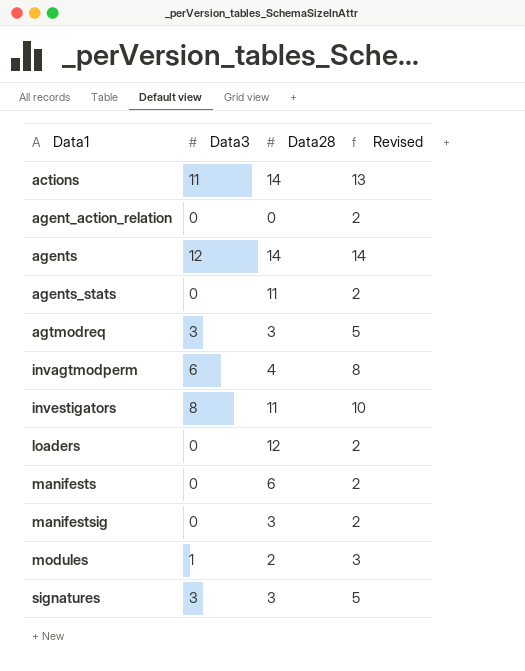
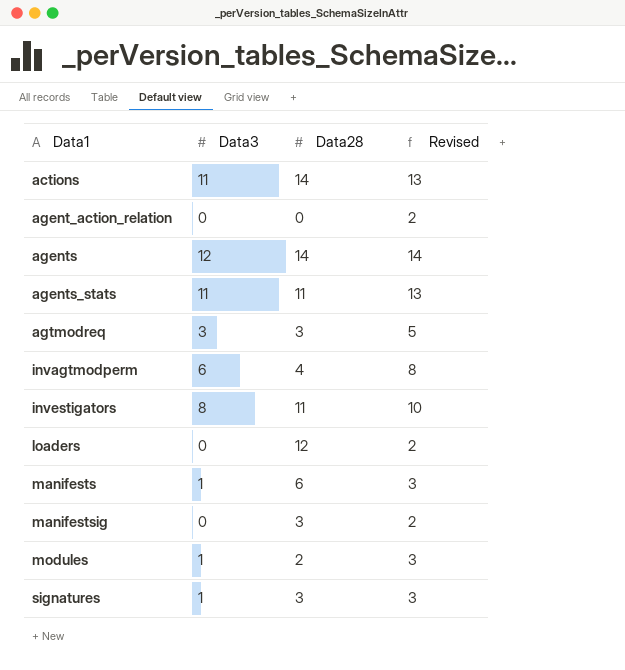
agents_stats | Data3: 0 -> 11
agents_stats | Revised: 2 -> 13
manifests | Data3: 0 -> 1
manifests | Revised: 2 -> 3
signatures | Data3: 3 -> 1
signatures | Revised: 5 -> 3

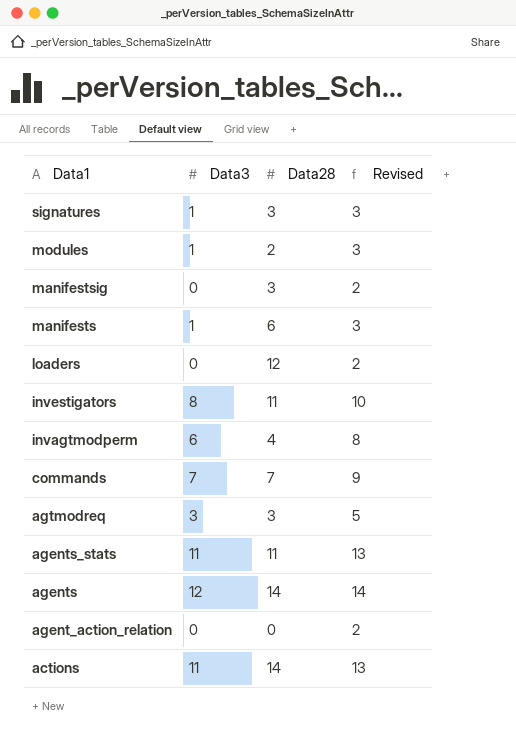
row order: Data1 ascending -> Data1 descending
row commands: none -> 7 | 7 | 9

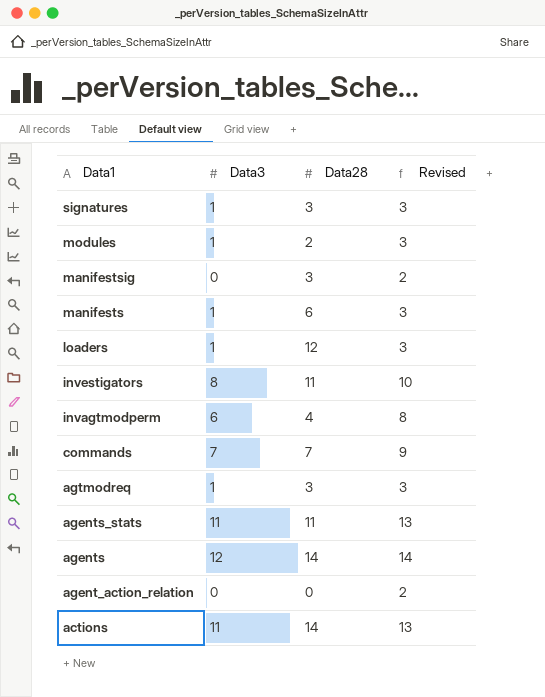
loaders | Data3: 0 -> 1
loaders | Revised: 2 -> 3
agtmodreq | Data3: 3 -> 1
agtmodreq | Revised: 5 -> 3

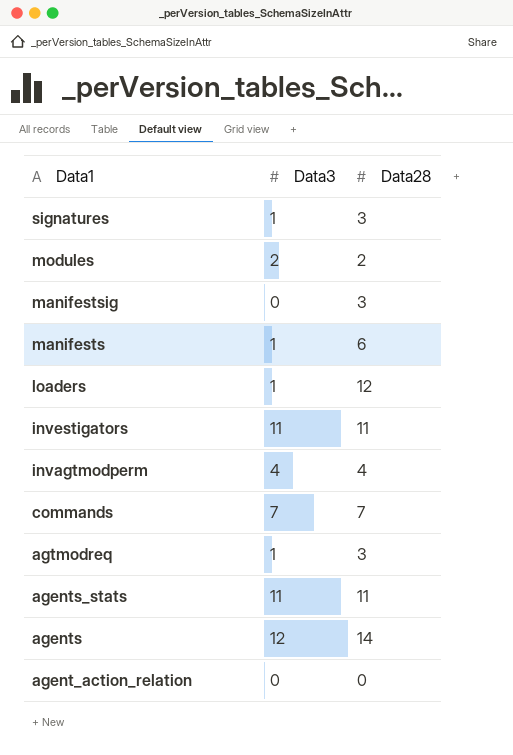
column Revised | formula: [Data3] + 2 -> none
row actions: 11 | 14 | 13 -> none
modules | Data3: 1 -> 2
investigators | Data3: 8 -> 11
invagtmodperm | Data3: 6 -> 4

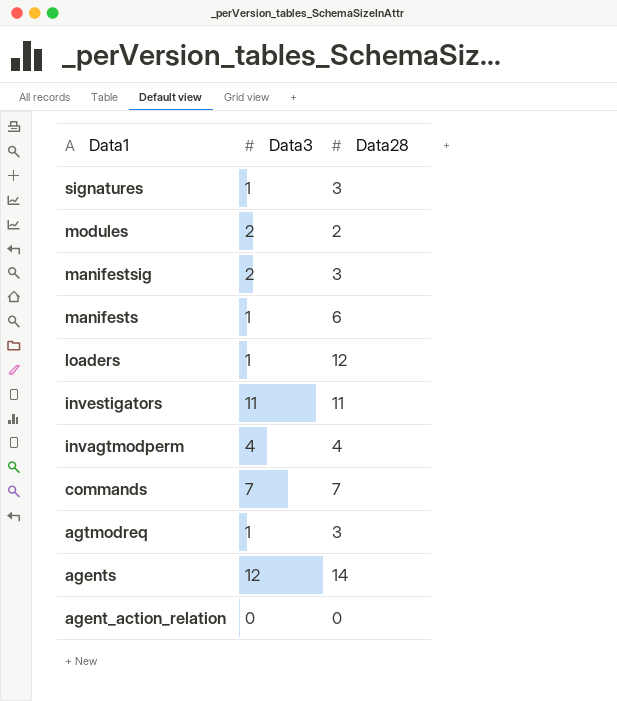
row agents_stats: 11 | 11 -> none
manifestsig | Data3: 0 -> 2

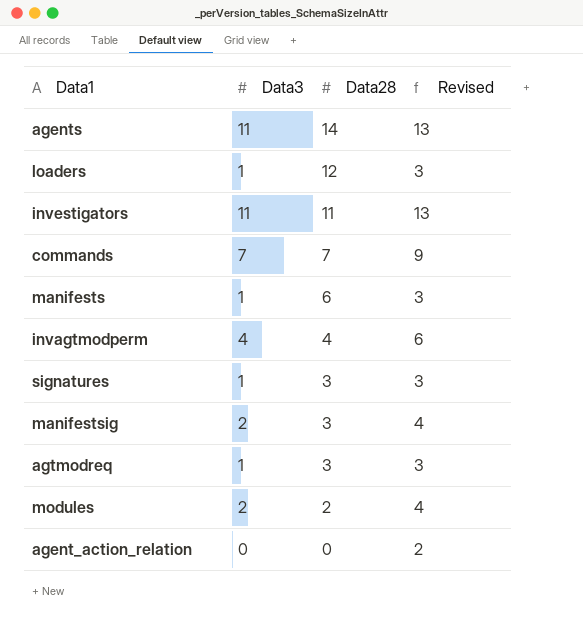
row order: Data1 descending -> Data28 descending
column Revised | formula: none -> [Data3] + 2
agents | Data3: 12 -> 11

